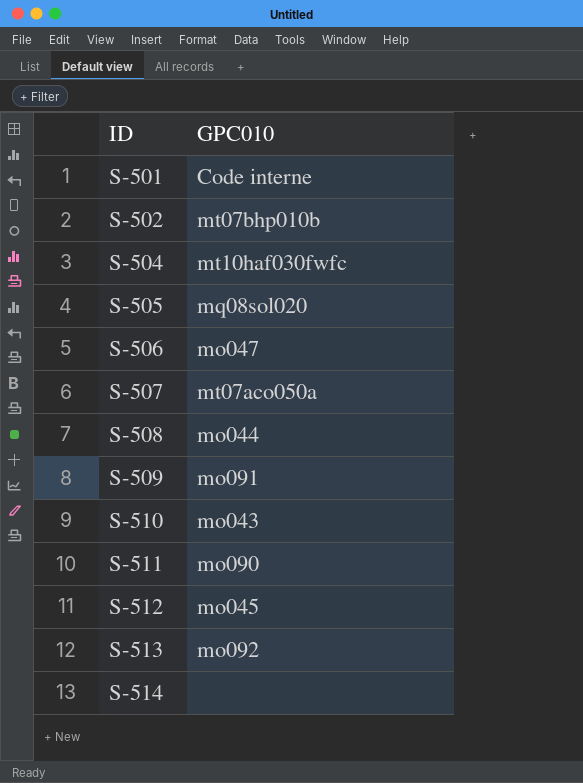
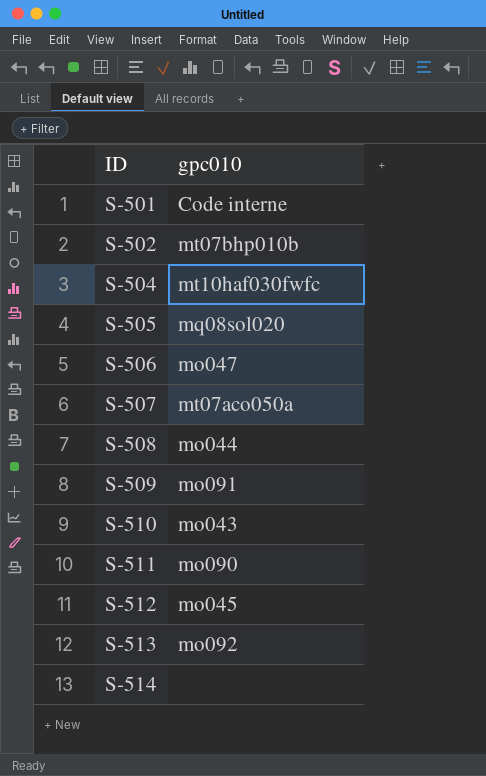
column name: GPC010 -> gpc010

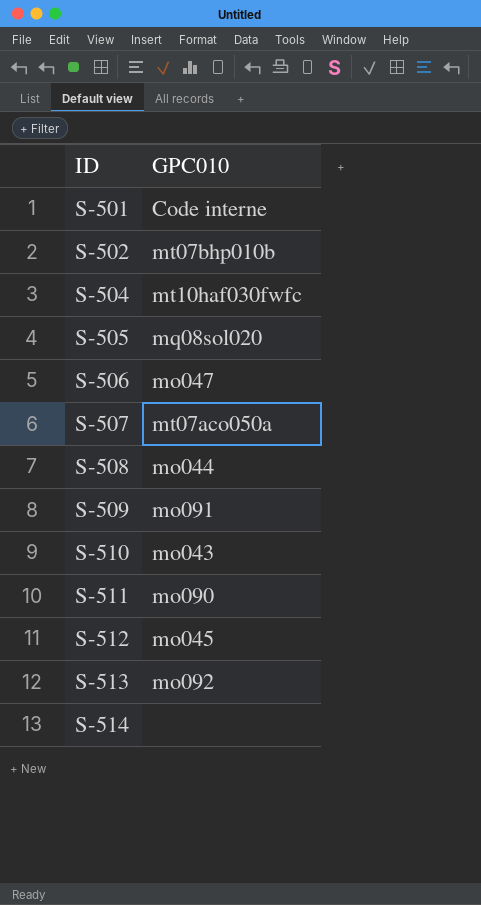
column name: gpc010 -> GPC010

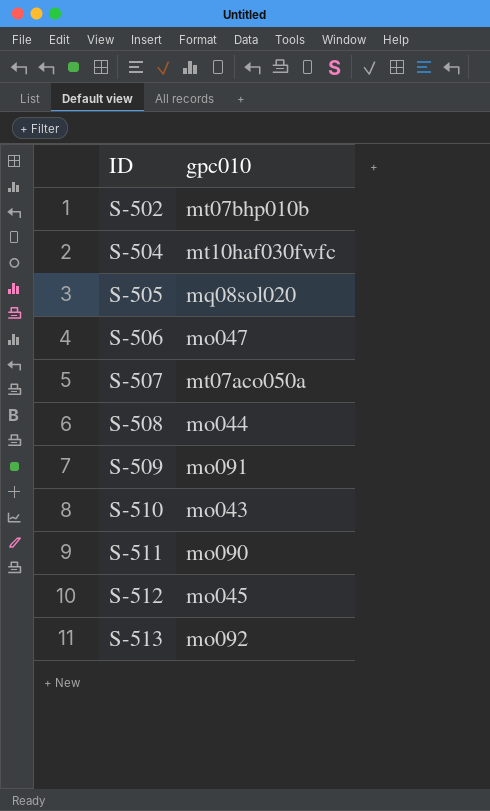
column name: GPC010 -> gpc010
row S-501: Code interne -> none
row S-514: none -> none

